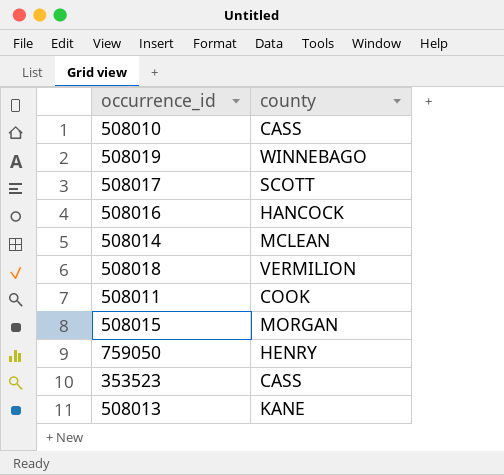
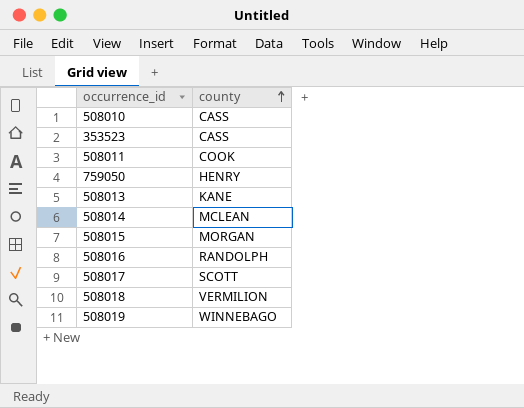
row order: none -> county ascending
508016 | county: HANCOCK -> RANDOLPH

